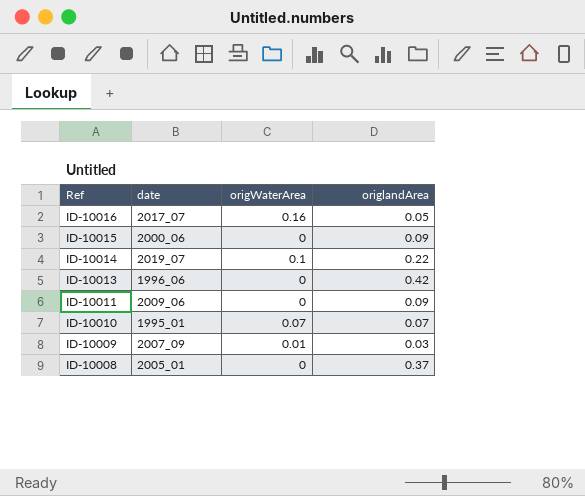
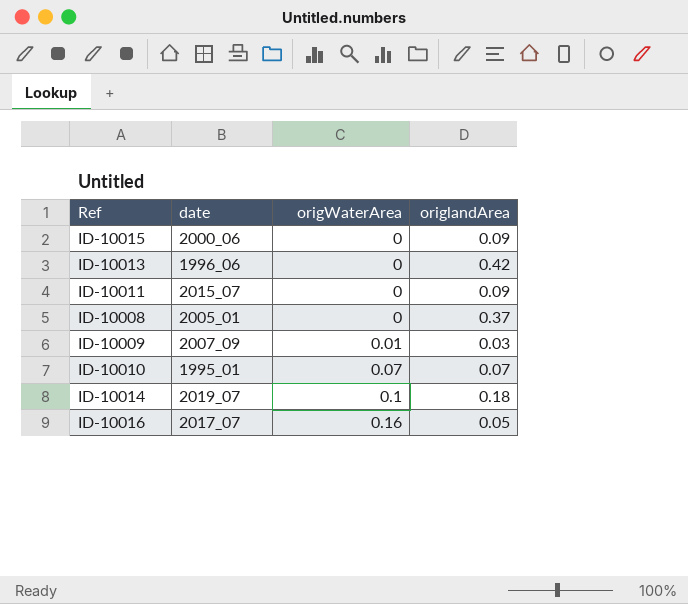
row order: Ref descending -> origWaterArea ascending
ID-10011 | date: 2009_06 -> 2015_07
ID-10014 | origlandArea: 0.22 -> 0.18

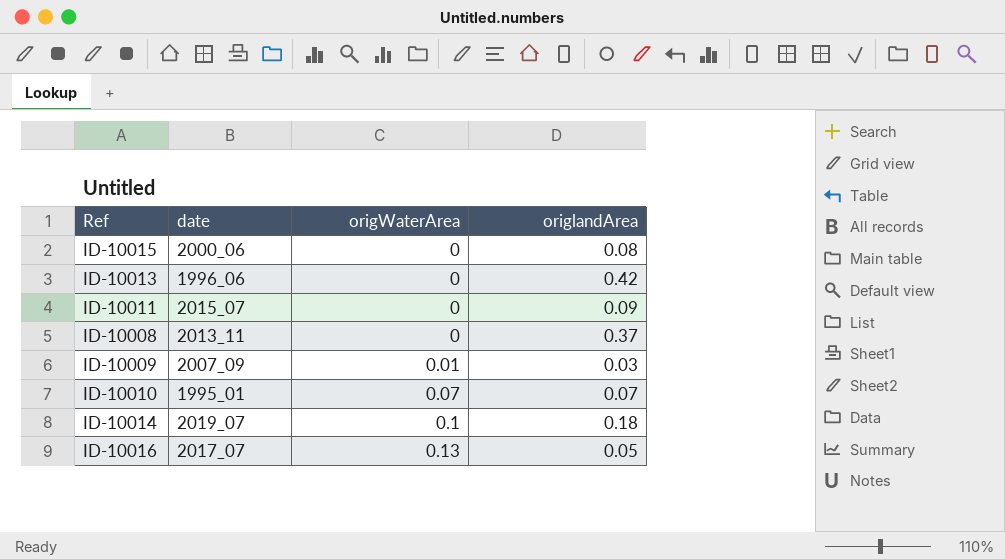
ID-10015 | origlandArea: 0.09 -> 0.08
ID-10008 | date: 2005_01 -> 2013_11
ID-10016 | origWaterArea: 0.16 -> 0.13

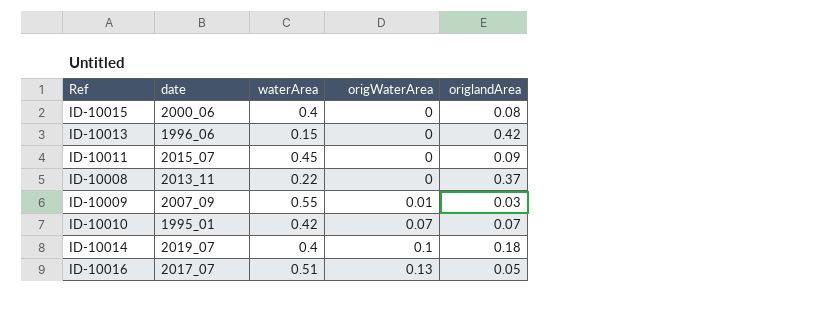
column waterArea | position: none -> 3

